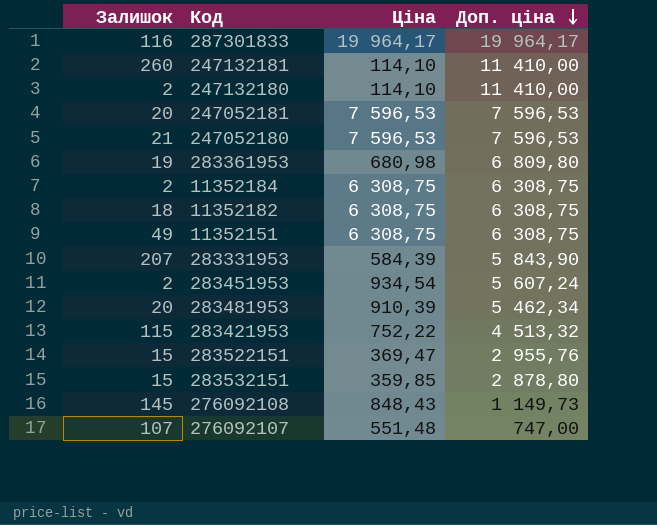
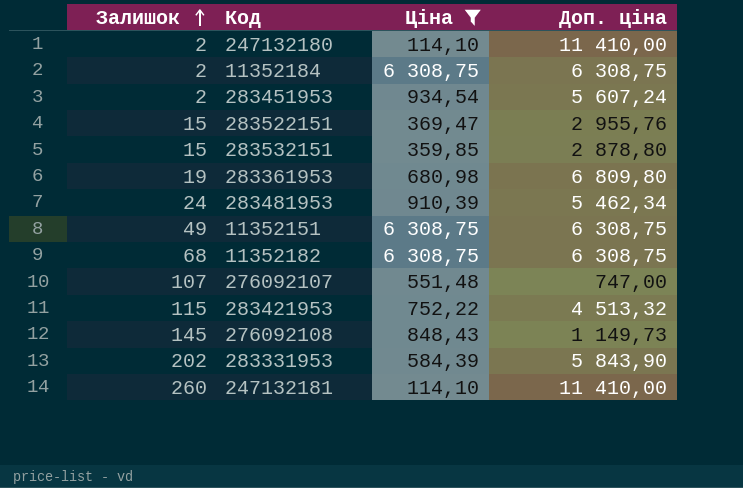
filter: none -> Ціна <= 6 308,75
row order: Доп. ціна descending -> Залишок ascending
283481953 | Залишок: 20 -> 24
11352182 | Залишок: 18 -> 68
283331953 | Залишок: 207 -> 202

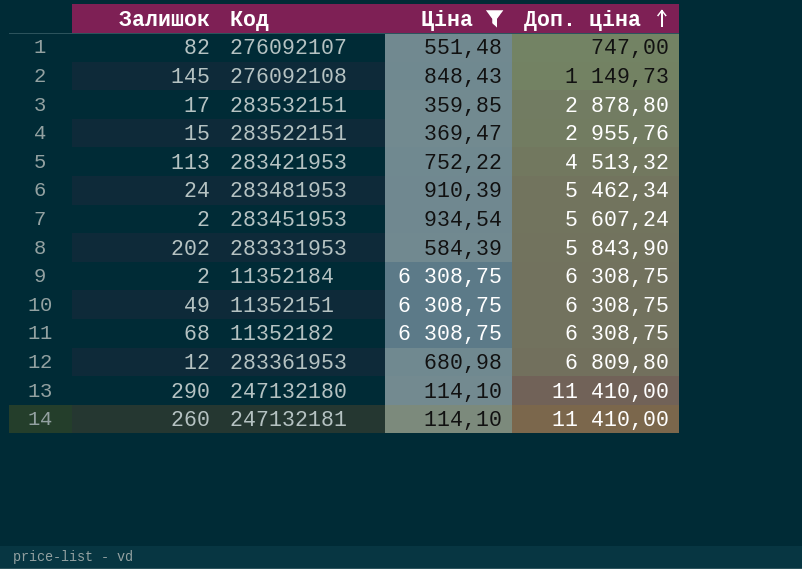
row order: Залишок ascending -> Доп. ціна ascending
276092107 | Залишок: 107 -> 82
283532151 | Залишок: 15 -> 17
283421953 | Залишок: 115 -> 113
283361953 | Залишок: 19 -> 12
247132180 | Залишок: 2 -> 290

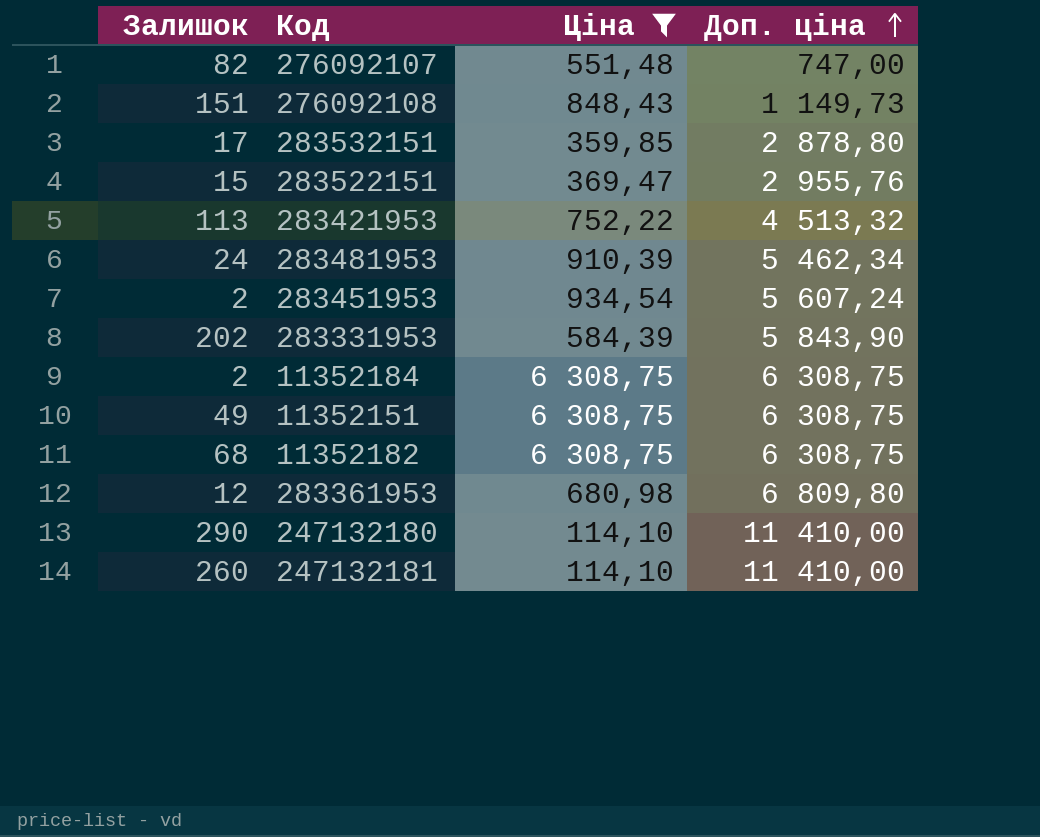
276092108 | Залишок: 145 -> 151

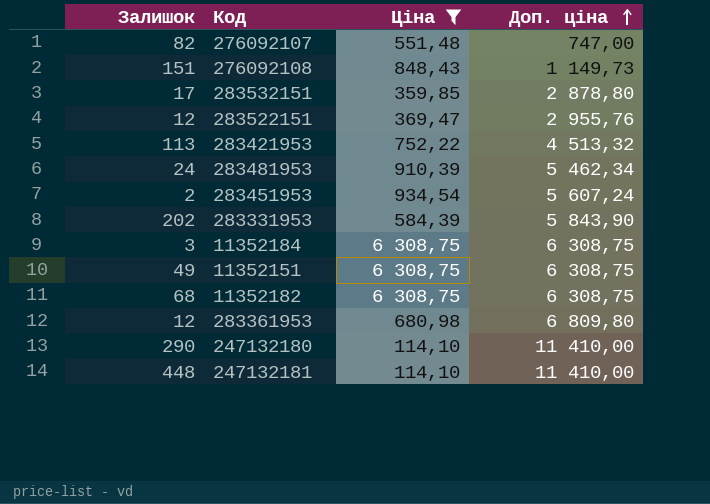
283522151 | Залишок: 15 -> 12
11352184 | Залишок: 2 -> 3
247132181 | Залишок: 260 -> 448

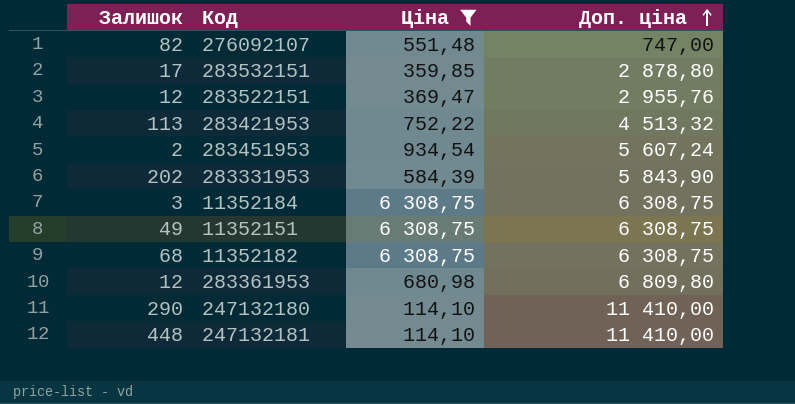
row 276092108: 151 | 848,43 | 1 149,73 -> none
row 283481953: 24 | 910,39 | 5 462,34 -> none

